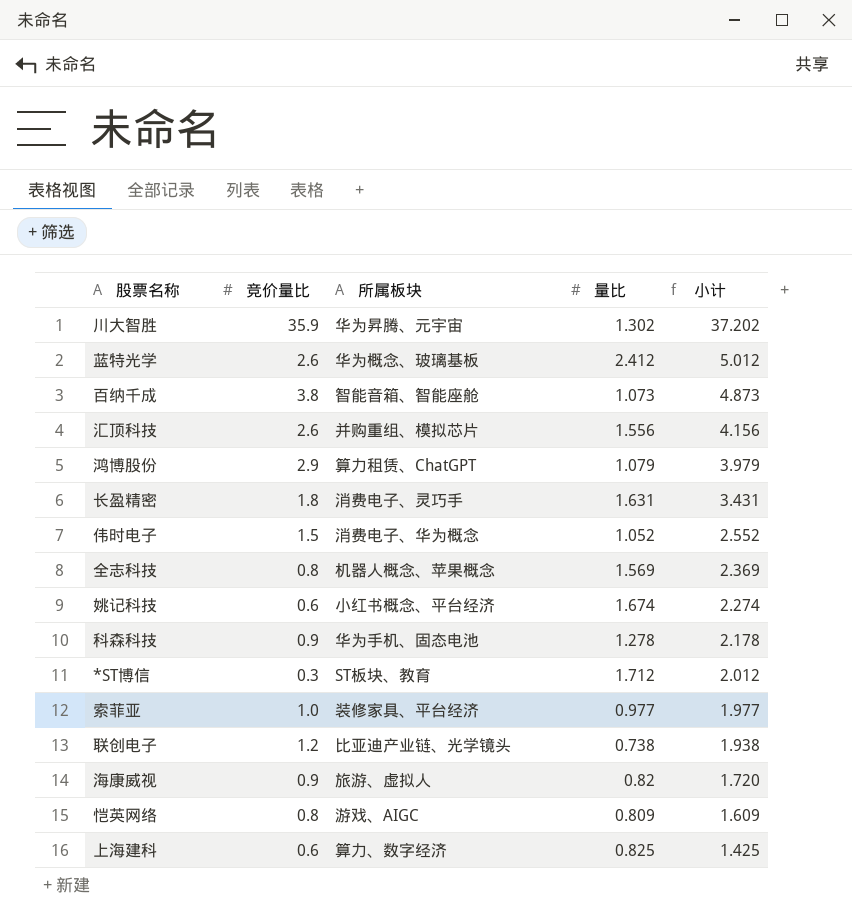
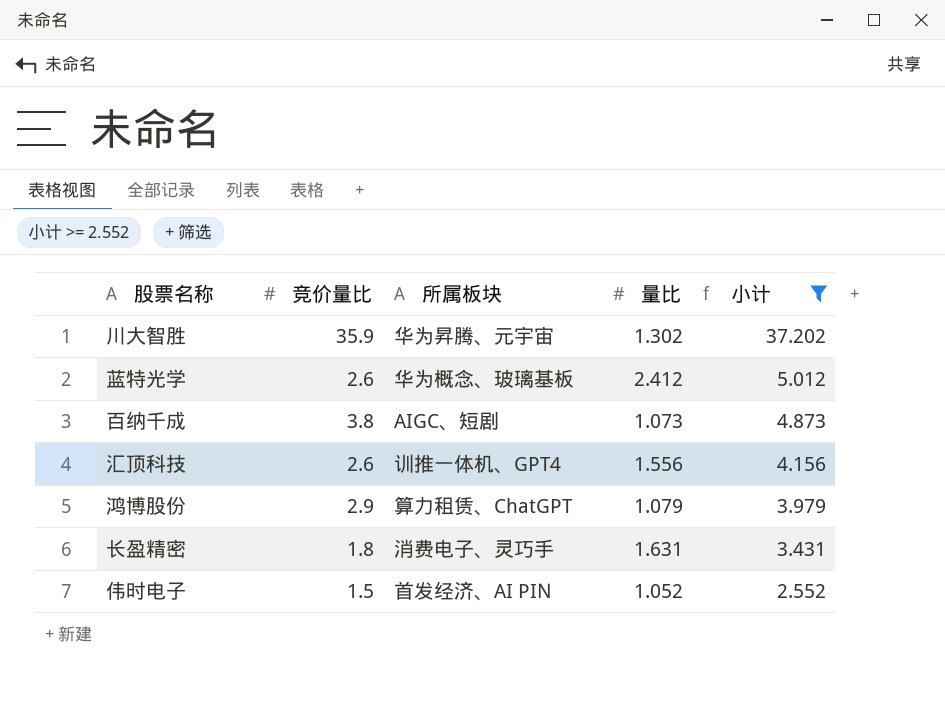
filter: none -> 小计 >= 2.552
百纳千成 | 所属板块: 智能音箱、智能座舱 -> AIGC、短剧
汇顶科技 | 所属板块: 并购重组、模拟芯片 -> 训推一体机、GPT4
伟时电子 | 所属板块: 消费电子、华为概念 -> 首发经济、AI PIN

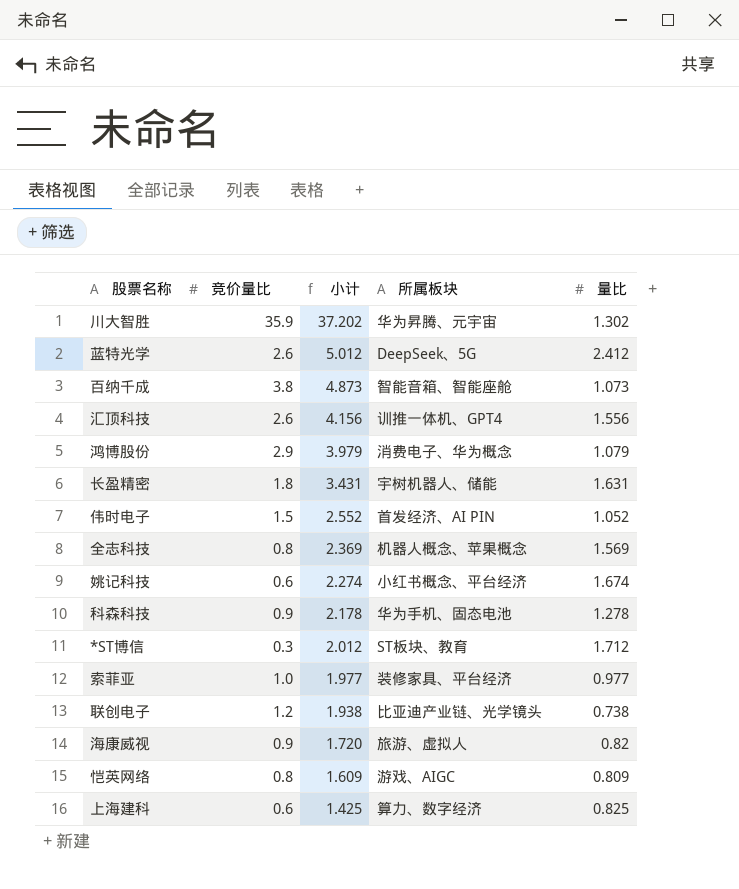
filter: 小计 >= 2.552 -> none
column 小计 | position: 5 -> 3
蓝特光学 | 所属板块: 华为概念、玻璃基板 -> DeepSeek、5G
百纳千成 | 所属板块: AIGC、短剧 -> 智能音箱、智能座舱
鸿博股份 | 所属板块: 算力租赁、ChatGPT -> 消费电子、华为概念
长盈精密 | 所属板块: 消费电子、灵巧手 -> 宇树机器人、储能

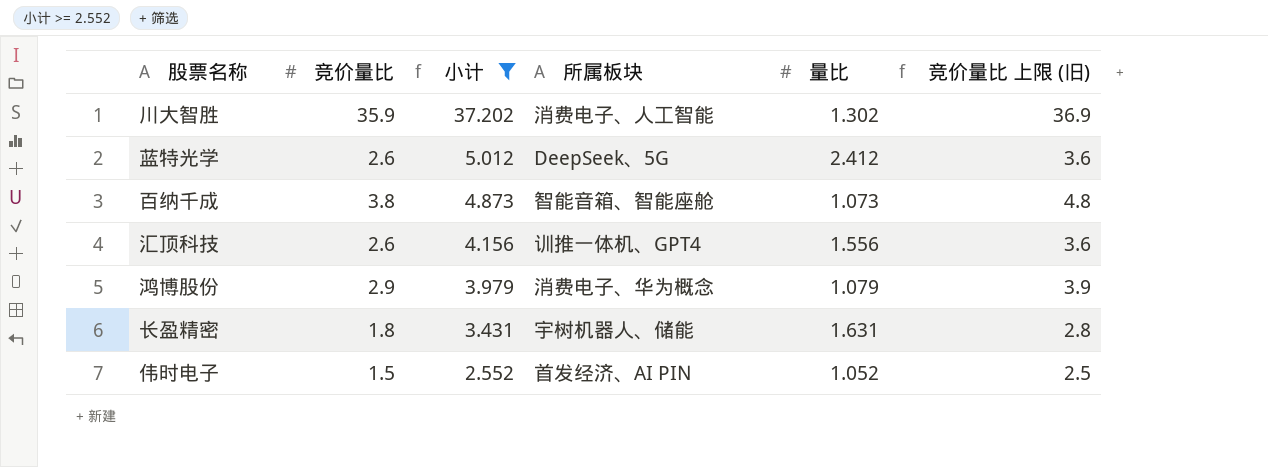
filter: none -> 小计 >= 2.552
column 竞价量比 上限 (旧) | formula: none -> [竞价量比] + 1
川大智胜 | 所属板块: 华为昇腾、元宇宙 -> 消费电子、人工智能

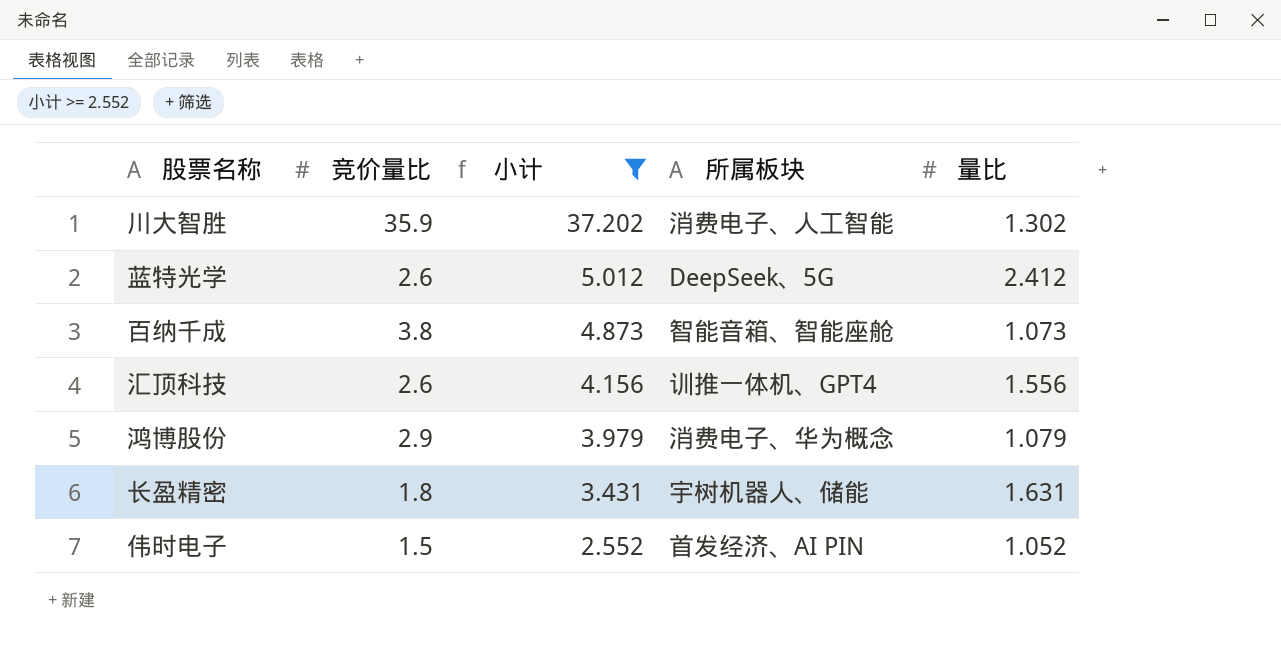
column 竞价量比 上限 (旧) | formula: [竞价量比] + 1 -> none

